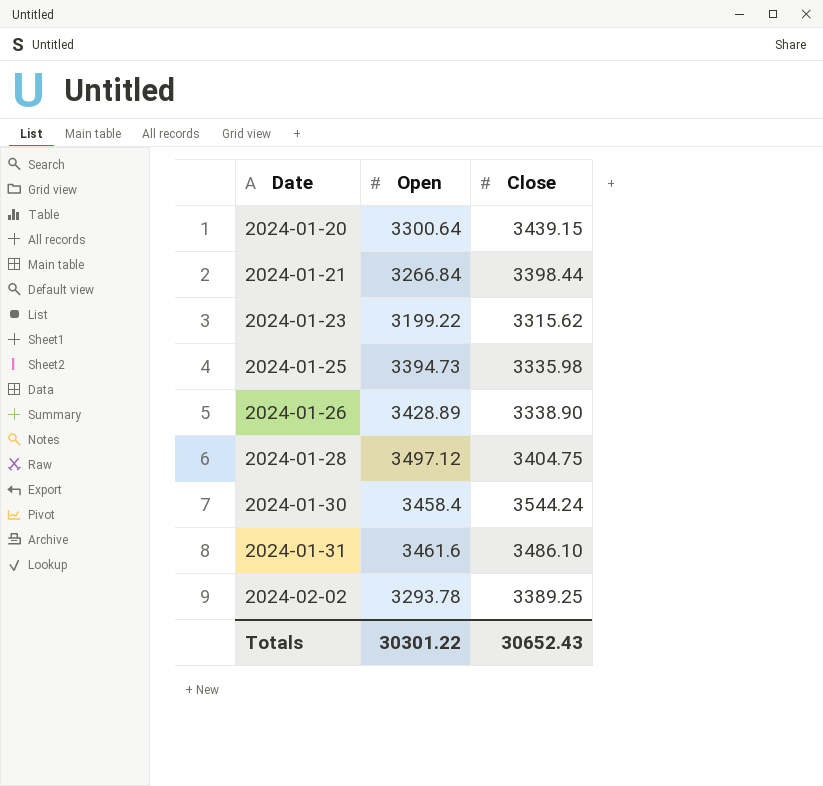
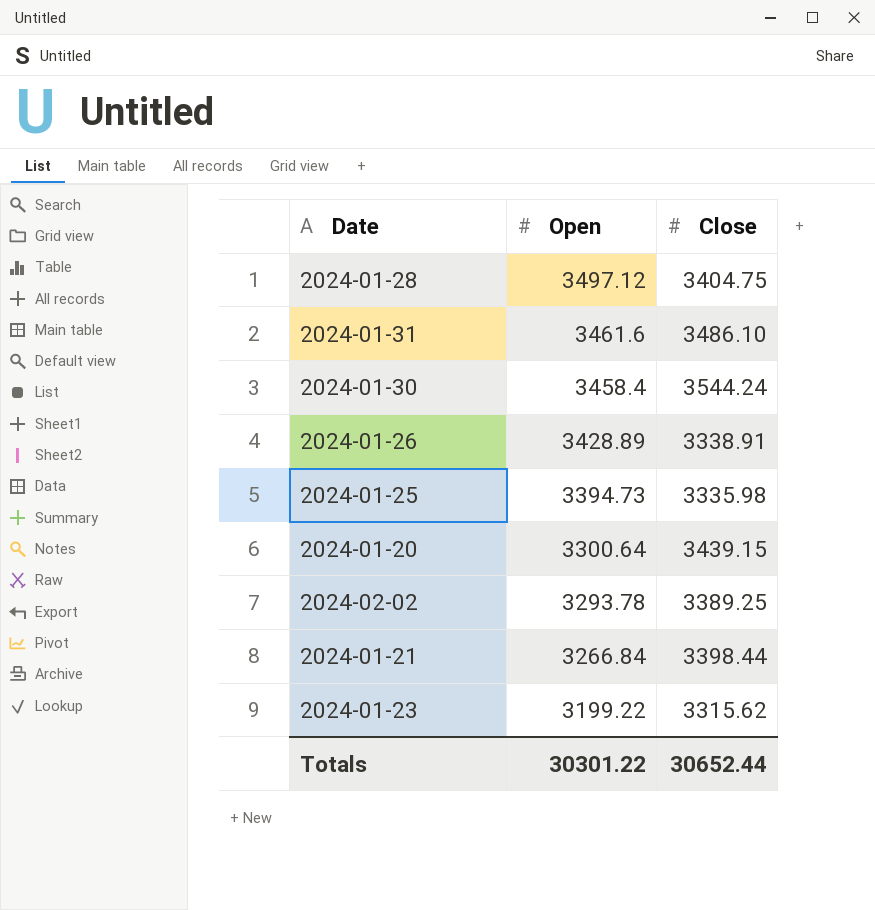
row order: Date ascending -> Open descending
2024-01-26 | Close: 3338.90 -> 3338.91
Totals | Close: 30652.43 -> 30652.44

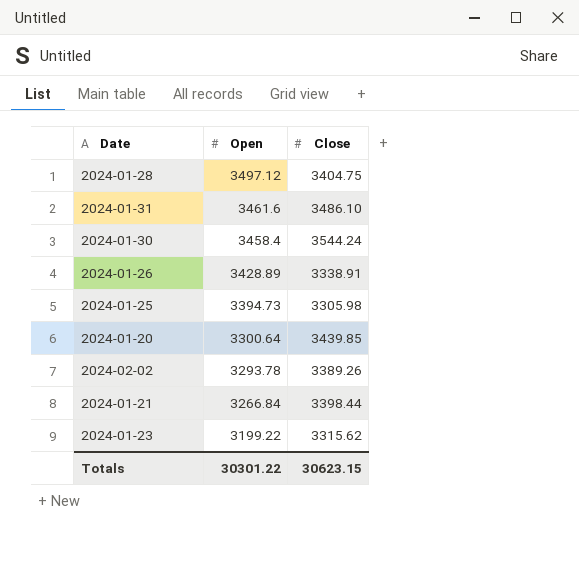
2024-01-25 | Close: 3335.98 -> 3305.98
2024-01-20 | Close: 3439.15 -> 3439.85
2024-02-02 | Close: 3389.25 -> 3389.26
Totals | Close: 30652.44 -> 30623.15

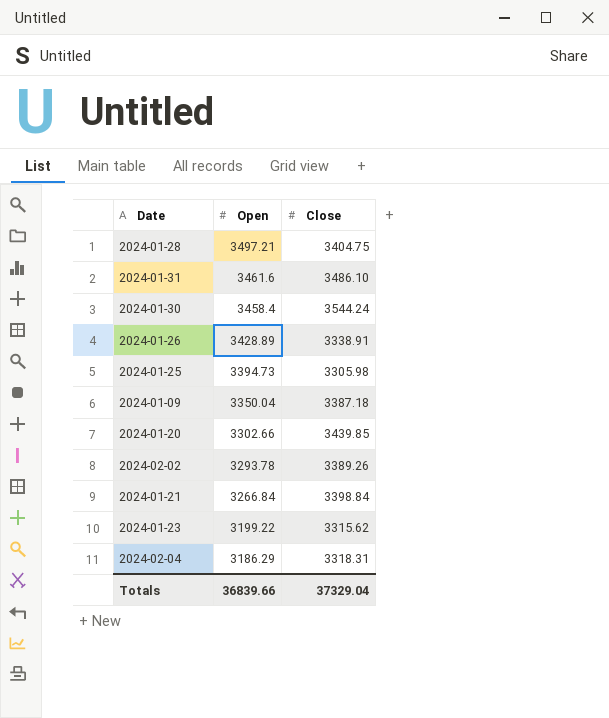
2024-01-28 | Open: 3497.12 -> 3497.21
row 2024-01-09: none -> 3350.04 | 3387.18
2024-01-20 | Open: 3300.64 -> 3302.66
2024-01-21 | Close: 3398.44 -> 3398.84
row 2024-02-04: none -> 3186.29 | 3318.31
Totals | Open: 30301.22 -> 36839.66
Totals | Close: 30623.15 -> 37329.04

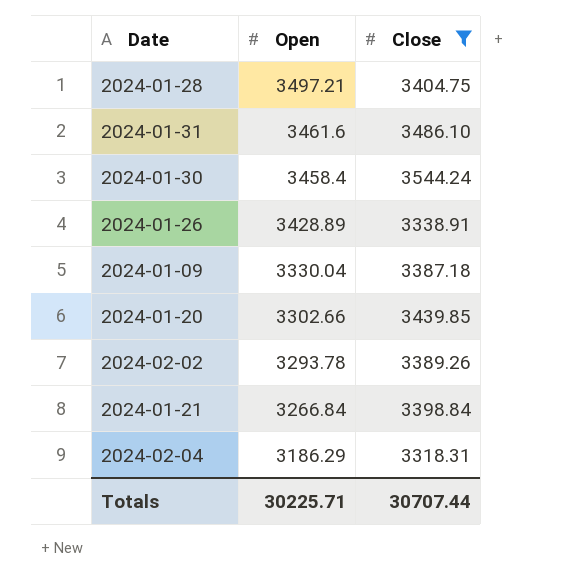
filter: none -> Close >= 3318.31
2024-01-09 | Open: 3350.04 -> 3330.04
Totals | Open: 36839.66 -> 30225.71
Totals | Close: 37329.04 -> 30707.44

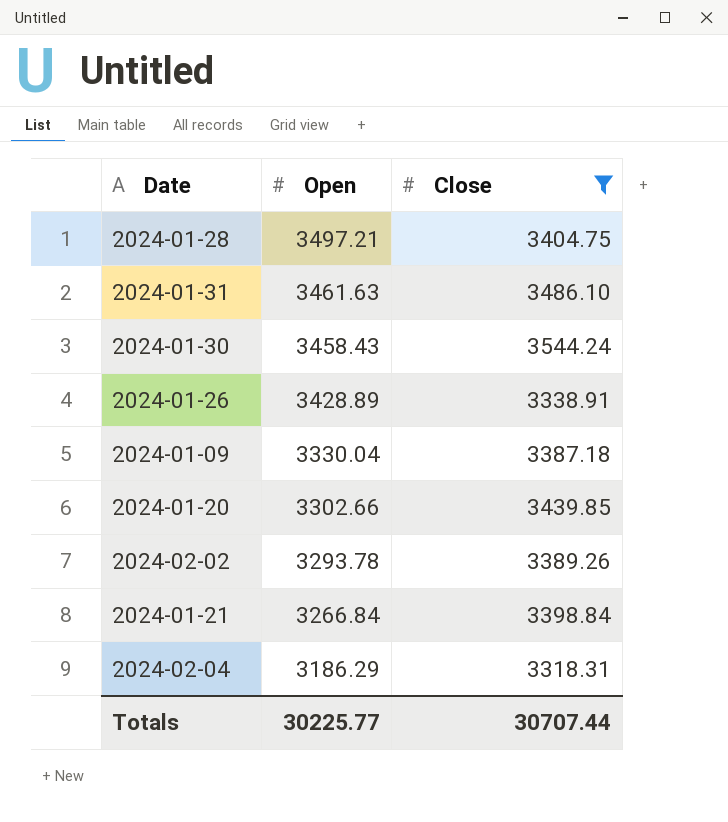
2024-01-31 | Open: 3461.6 -> 3461.63
2024-01-30 | Open: 3458.4 -> 3458.43
Totals | Open: 30225.71 -> 30225.77

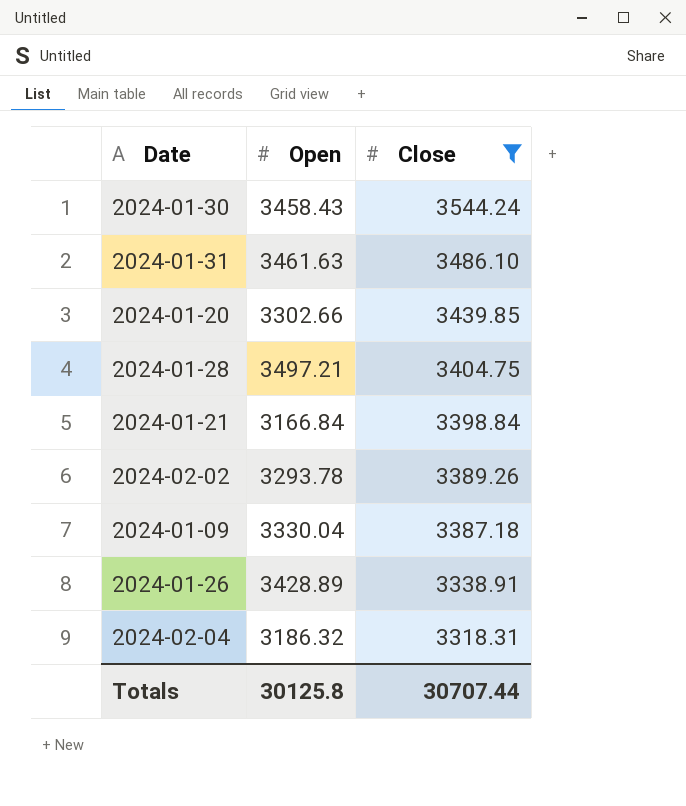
row order: Open descending -> Close descending
2024-01-21 | Open: 3266.84 -> 3166.84
2024-02-04 | Open: 3186.29 -> 3186.32
Totals | Open: 30225.77 -> 30125.8

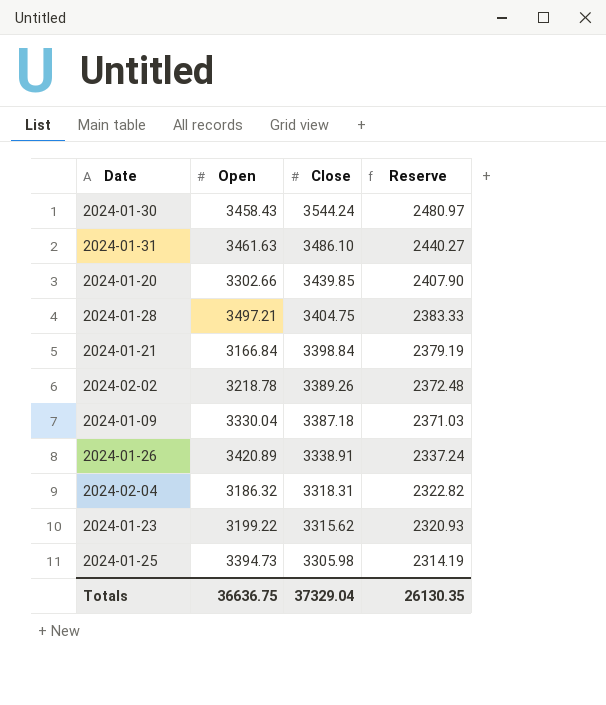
filter: Close >= 3318.31 -> none
column Reserve | formula: none -> [Close] * 0.7
2024-02-02 | Open: 3293.78 -> 3218.78
2024-01-26 | Open: 3428.89 -> 3420.89
Totals | Open: 30125.8 -> 36636.75
Totals | Close: 30707.44 -> 37329.04

